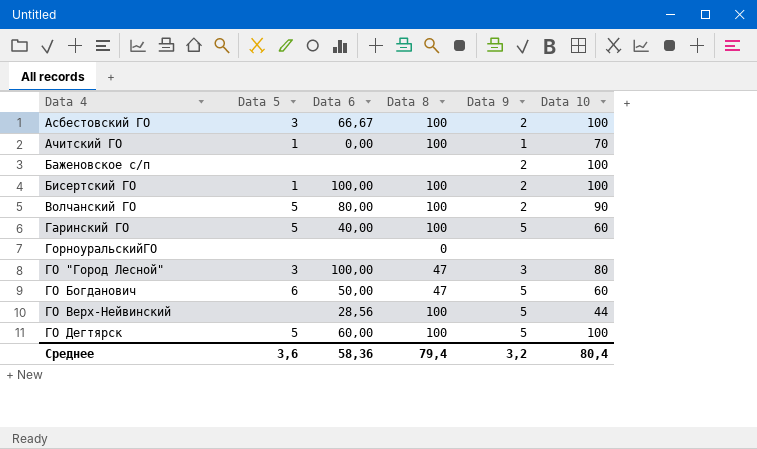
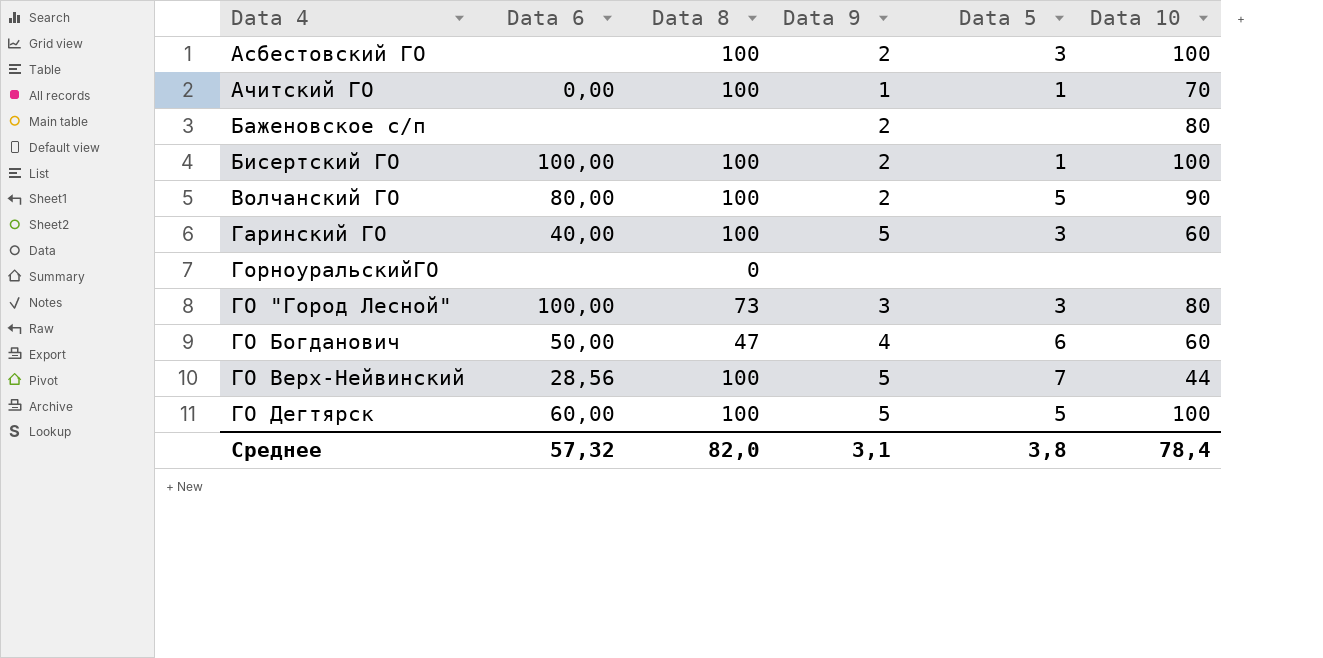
column Data 5 | position: 2 -> 5
Асбестовский ГО | Data 6: 66,67 -> none
Баженовское с/п | Data 10: 100 -> 80
Гаринский ГО | Data 5: 5 -> 3
ГО "Город Лесной" | Data 8: 47 -> 73
ГО Богданович | Data 9: 5 -> 4
ГО Верх-Нейвинский | Data 5: none -> 7
Среднее | Data 6: 58,36 -> 57,32
Среднее | Data 8: 79,4 -> 82,0
Среднее | Data 9: 3,2 -> 3,1
Среднее | Data 5: 3,6 -> 3,8
Среднее | Data 10: 80,4 -> 78,4

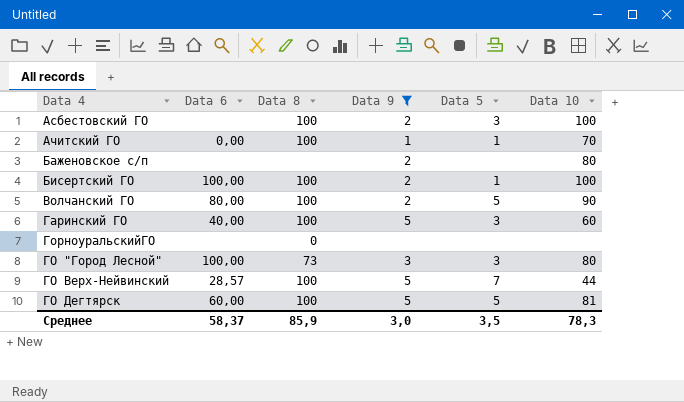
filter: none -> Data 9 != 4
ГО Верх-Нейвинский | Data 6: 28,56 -> 28,57
ГО Дегтярск | Data 10: 100 -> 81
Среднее | Data 6: 57,32 -> 58,37
Среднее | Data 8: 82,0 -> 85,9
Среднее | Data 9: 3,1 -> 3,0
Среднее | Data 5: 3,8 -> 3,5
Среднее | Data 10: 78,4 -> 78,3

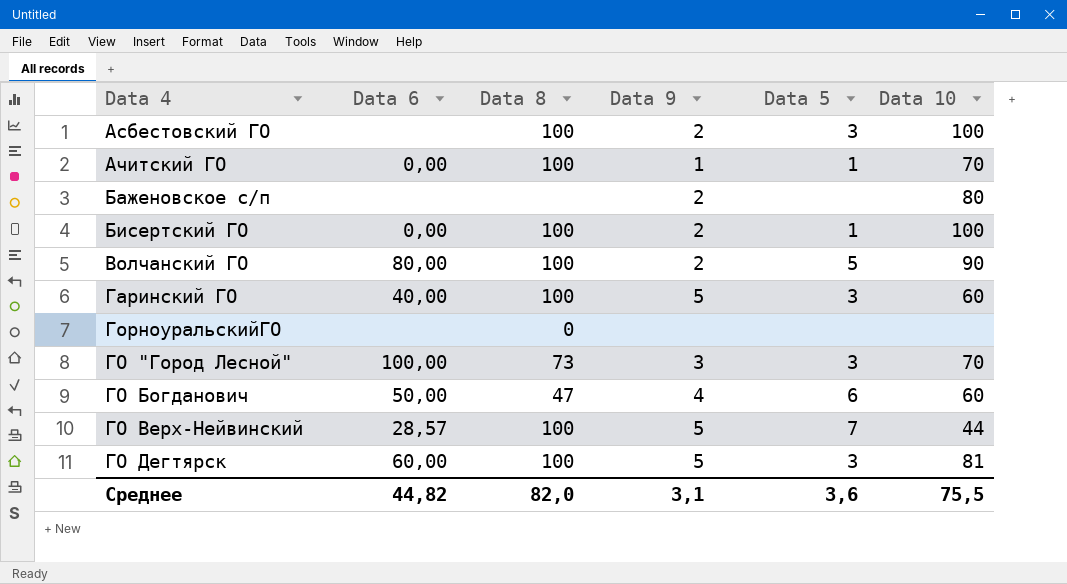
filter: Data 9 != 4 -> none
Бисертский ГО | Data 6: 100,00 -> 0,00
ГО "Город Лесной" | Data 10: 80 -> 70
ГО Дегтярск | Data 5: 5 -> 3
Среднее | Data 6: 58,37 -> 44,82
Среднее | Data 8: 85,9 -> 82,0
Среднее | Data 9: 3,0 -> 3,1
Среднее | Data 5: 3,5 -> 3,6
Среднее | Data 10: 78,3 -> 75,5

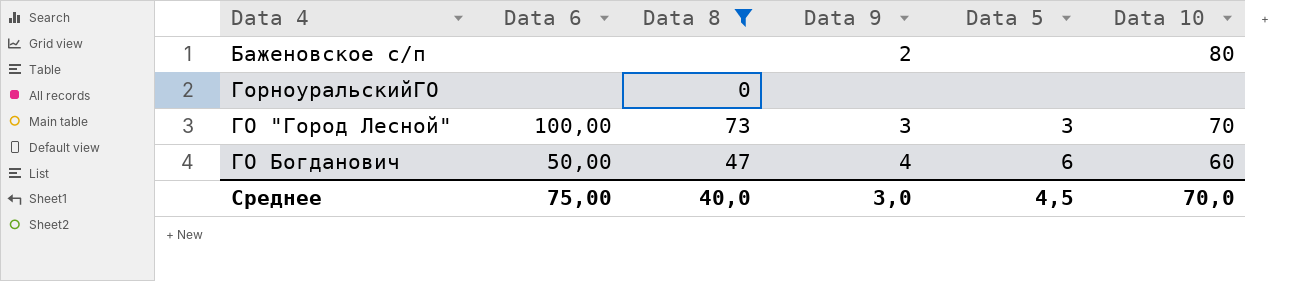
filter: none -> Data 8 != 100
Среднее | Data 6: 44,82 -> 75,00
Среднее | Data 8: 82,0 -> 40,0
Среднее | Data 9: 3,1 -> 3,0
Среднее | Data 5: 3,6 -> 4,5
Среднее | Data 10: 75,5 -> 70,0

